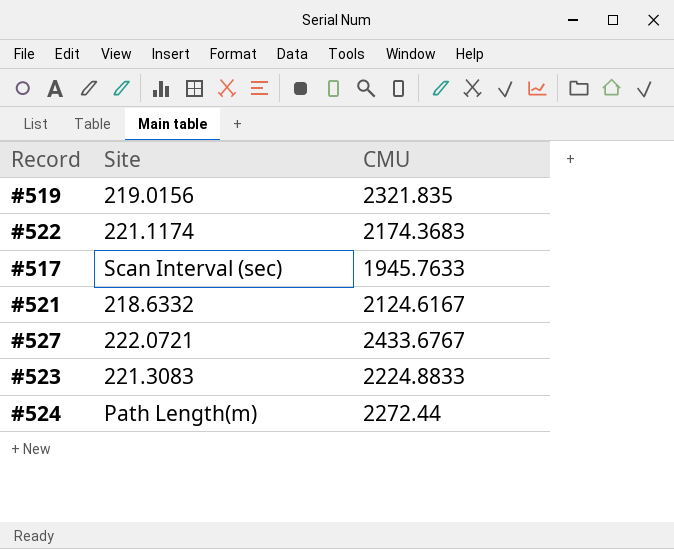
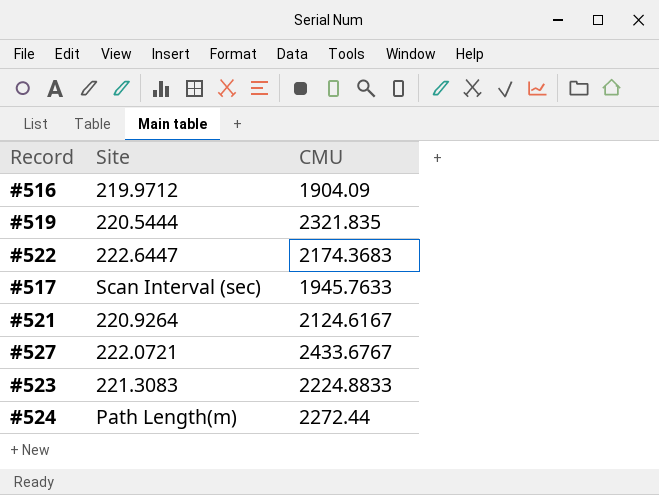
row #516: none -> 219.9712 | 1904.09
#519 | Site: 219.0156 -> 220.5444
#522 | Site: 221.1174 -> 222.6447
#521 | Site: 218.6332 -> 220.9264

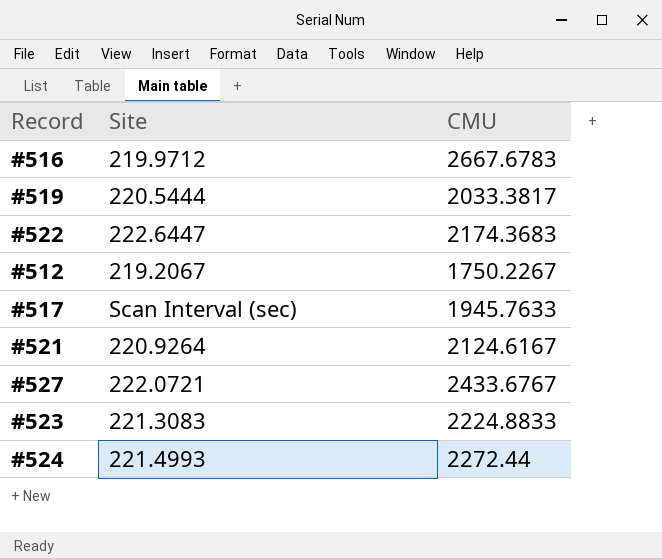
#516 | CMU: 1904.09 -> 2667.6783
#519 | CMU: 2321.835 -> 2033.3817
row #512: none -> 219.2067 | 1750.2267
#524 | Site: Path Length(m) -> 221.4993

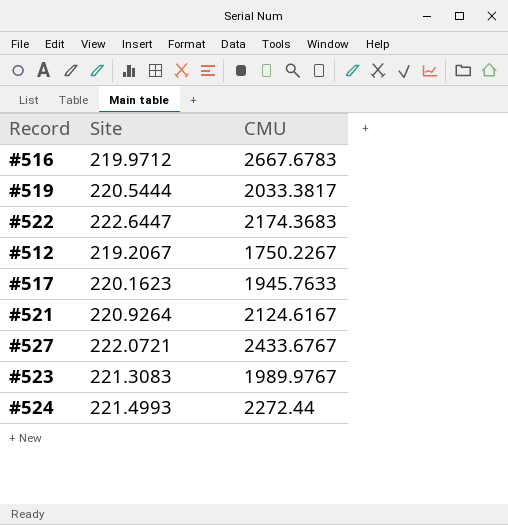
#517 | Site: Scan Interval (sec) -> 220.1623
#523 | CMU: 2224.8833 -> 1989.9767

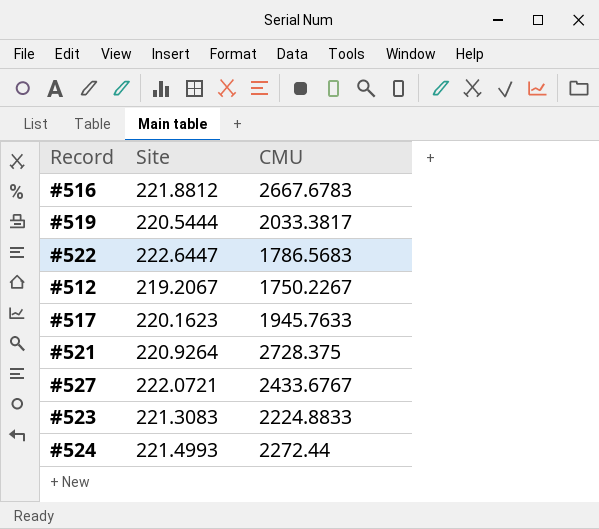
#516 | Site: 219.9712 -> 221.8812
#522 | CMU: 2174.3683 -> 1786.5683
#521 | CMU: 2124.6167 -> 2728.375
#523 | CMU: 1989.9767 -> 2224.8833

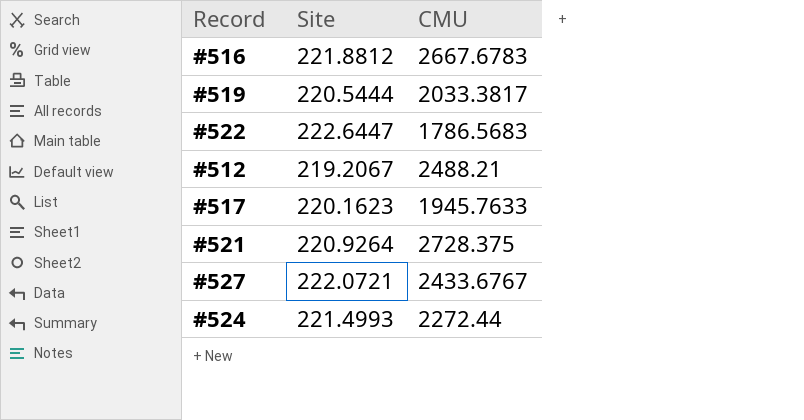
row #523: 221.3083 | 2224.8833 -> none
#512 | CMU: 1750.2267 -> 2488.21

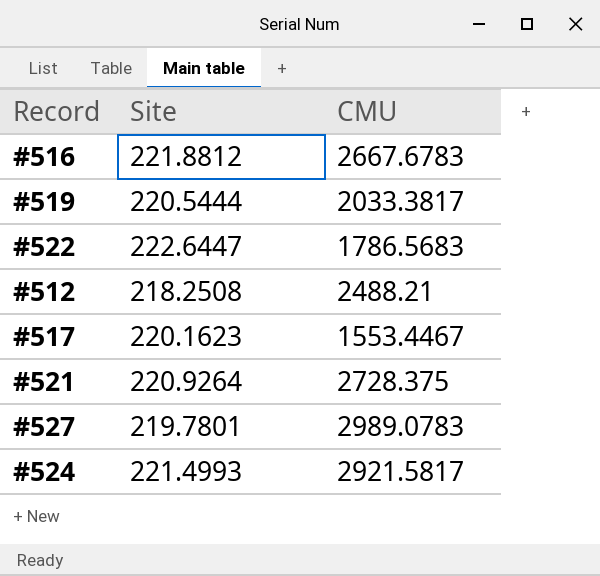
#512 | Site: 219.2067 -> 218.2508
#517 | CMU: 1945.7633 -> 1553.4467
#527 | Site: 222.0721 -> 219.7801
#527 | CMU: 2433.6767 -> 2989.0783
#524 | CMU: 2272.44 -> 2921.5817

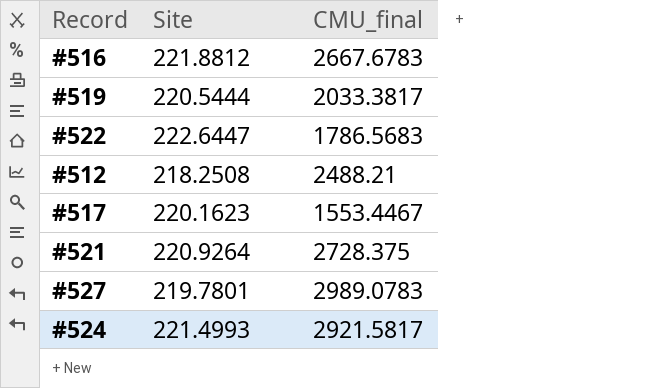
column name: CMU -> CMU_final

